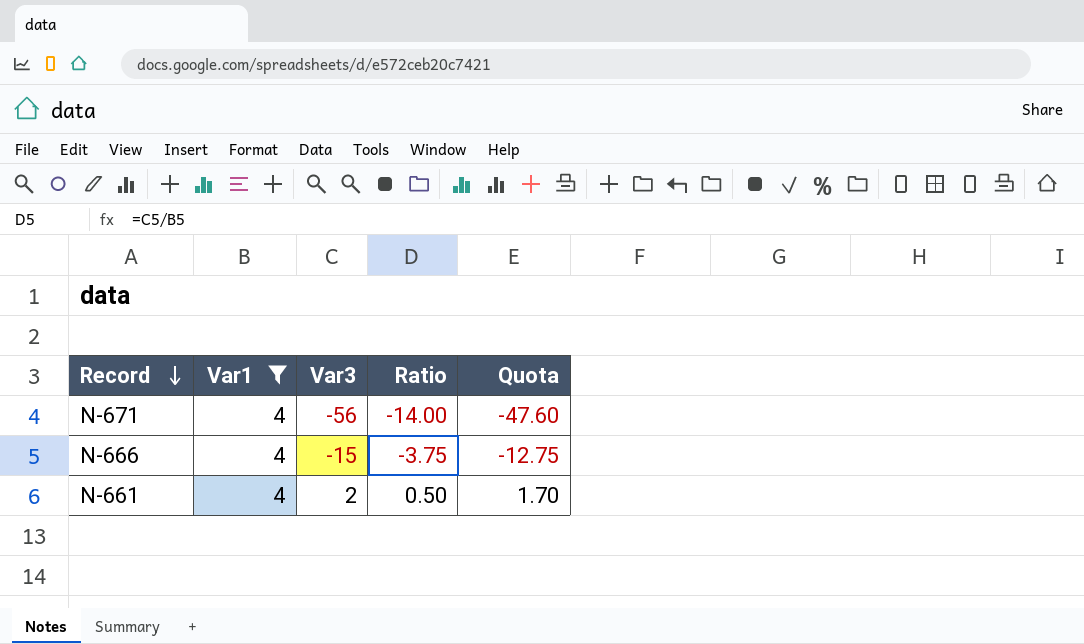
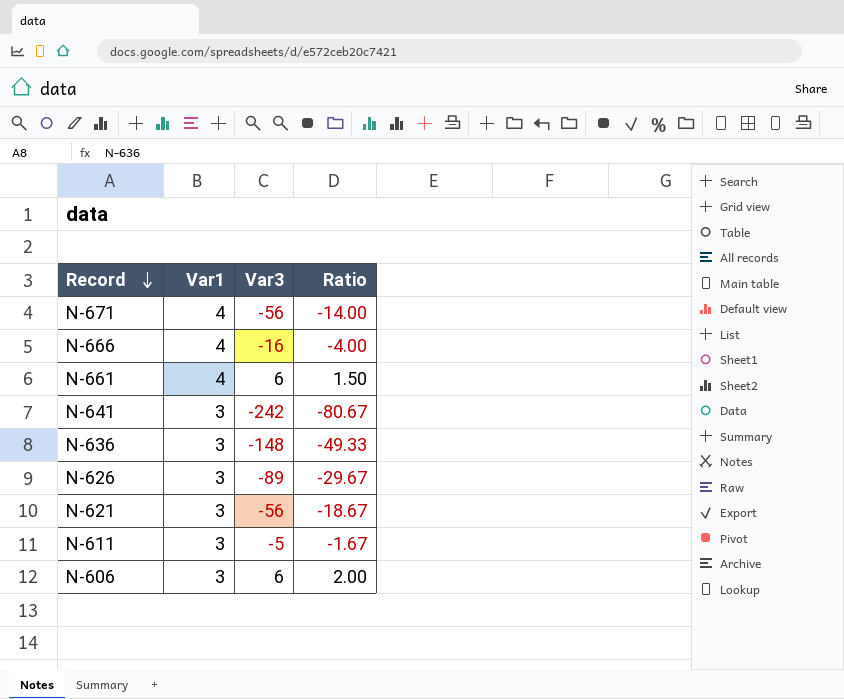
filter: Var1 = 4 -> none
column Quota | formula: [Var3] * 0.85 -> none
N-666 | Var3: -15 -> -16
N-666 | Ratio: -3.75 -> -4.00
N-661 | Var3: 2 -> 6
N-661 | Ratio: 0.50 -> 1.50

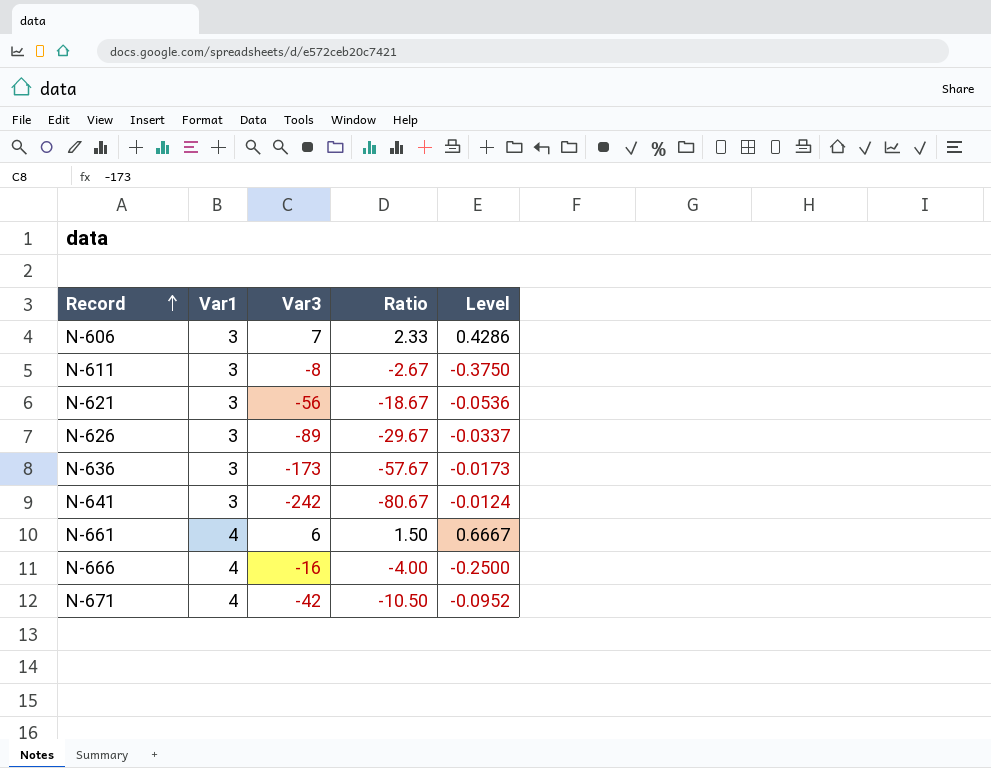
row order: Record descending -> Record ascending
column Level | formula: none -> [Var1] / [Var3]
N-606 | Var3: 6 -> 7
N-606 | Ratio: 2.00 -> 2.33
N-611 | Var3: -5 -> -8
N-611 | Ratio: -1.67 -> -2.67
N-636 | Var3: -148 -> -173
N-636 | Ratio: -49.33 -> -57.67
N-671 | Var3: -56 -> -42
N-671 | Ratio: -14.00 -> -10.50

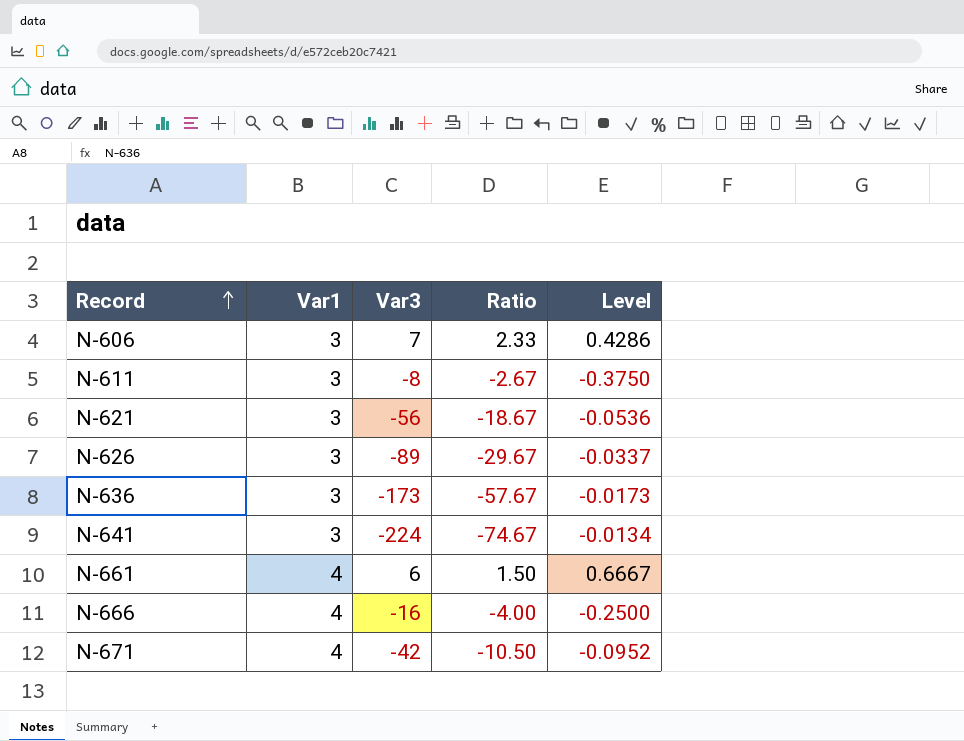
N-641 | Var3: -242 -> -224
N-641 | Ratio: -80.67 -> -74.67
N-641 | Level: -0.0124 -> -0.0134

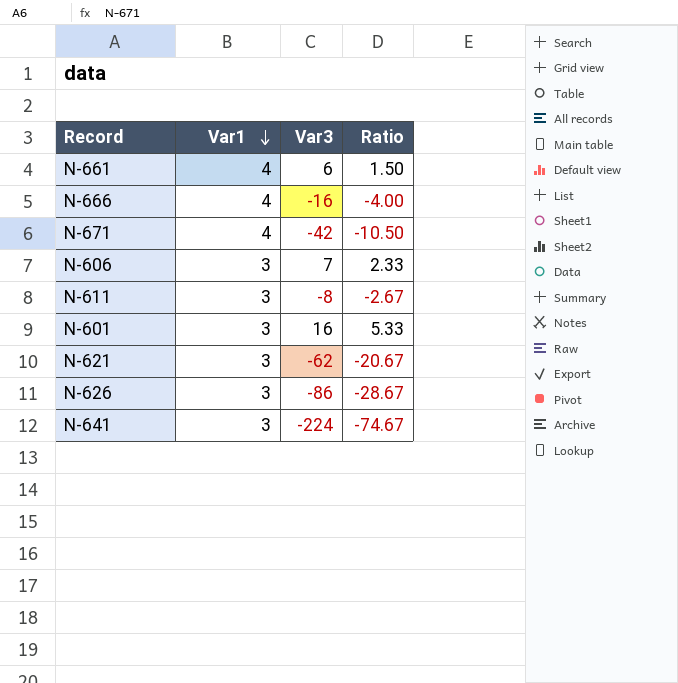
row order: Record ascending -> Var1 descending
column Level | formula: [Var1] / [Var3] -> none
row N-636: 3 | -173 | -57.67 | -0.0173 -> none
row N-601: none -> 3 | 16 | 5.33
N-621 | Var3: -56 -> -62
N-621 | Ratio: -18.67 -> -20.67
N-626 | Var3: -89 -> -86
N-626 | Ratio: -29.67 -> -28.67

